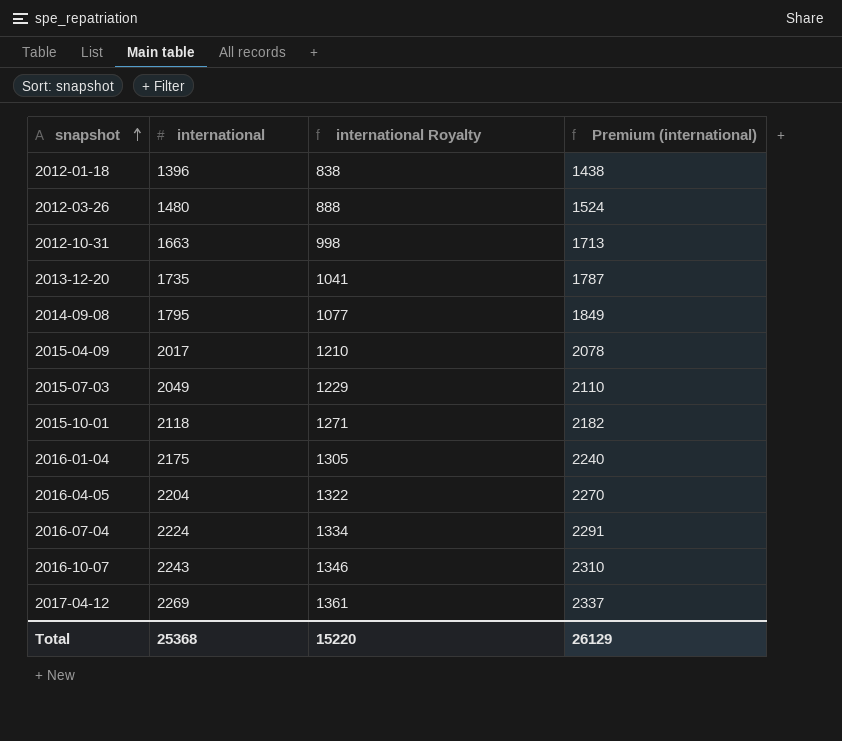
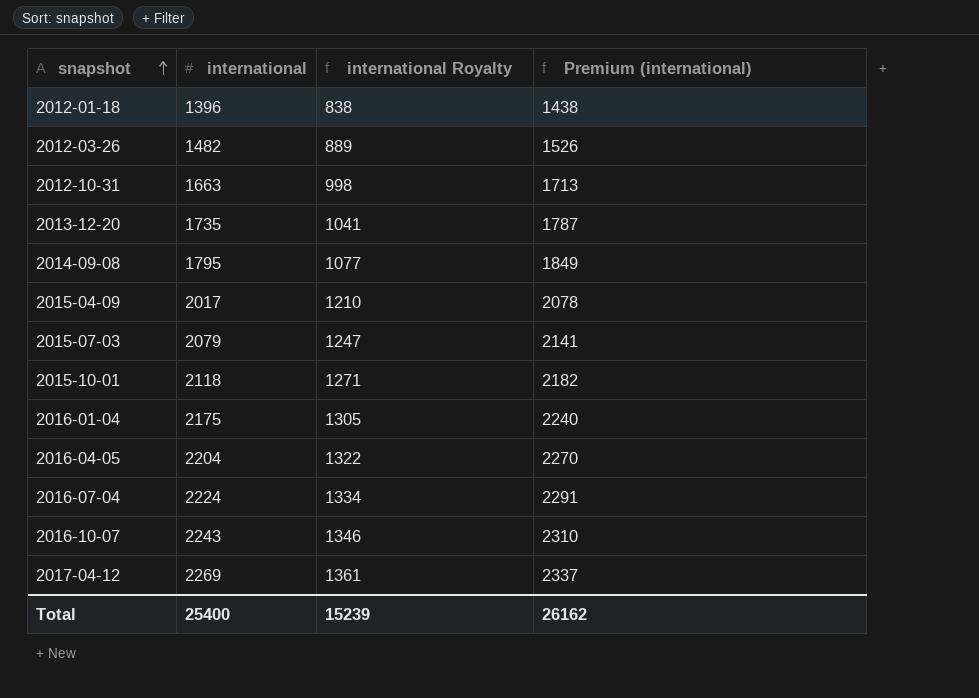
2012-03-26 | international: 1480 -> 1482
2012-03-26 | international Royalty: 888 -> 889
2012-03-26 | Premium (international): 1524 -> 1526
2015-07-03 | international: 2049 -> 2079
2015-07-03 | international Royalty: 1229 -> 1247
2015-07-03 | Premium (international): 2110 -> 2141
Total | international: 25368 -> 25400
Total | international Royalty: 15220 -> 15239
Total | Premium (international): 26129 -> 26162

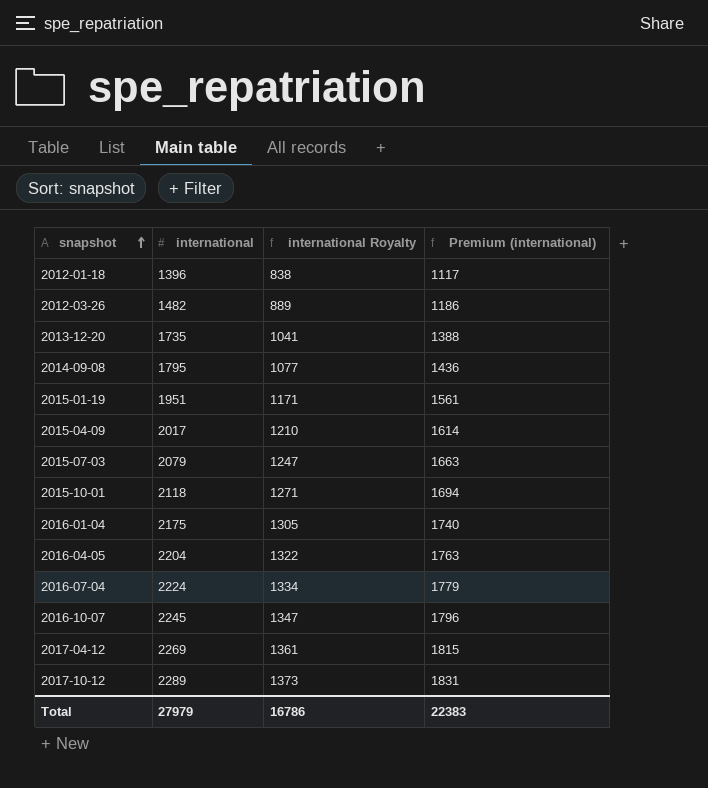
column Premium (international) | formula: [international] * 1.03 -> [international] * 0.8
row 2012-10-31: 1663 | 998 | 1713 -> none
row 2015-01-19: none -> 1951 | 1171 | 1561
2016-10-07 | international: 2243 -> 2245
2016-10-07 | international Royalty: 1346 -> 1347
row 2017-10-12: none -> 2289 | 1373 | 1831
Total | international: 25400 -> 27979
Total | international Royalty: 15239 -> 16786
Total | Premium (international): 26162 -> 22383

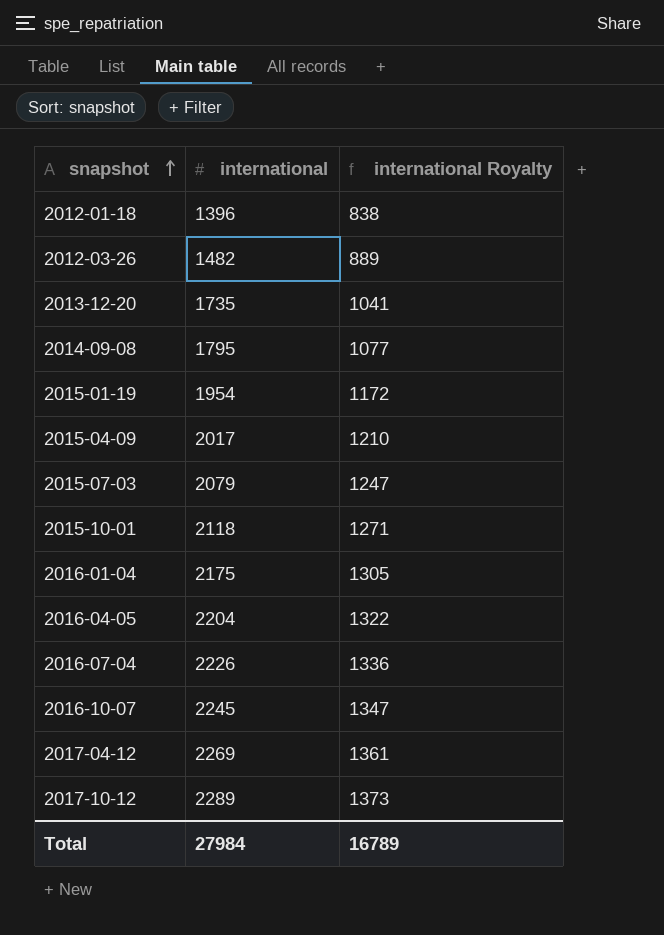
column Premium (international) | formula: [international] * 0.8 -> none
2015-01-19 | international: 1951 -> 1954
2015-01-19 | international Royalty: 1171 -> 1172
2016-07-04 | international: 2224 -> 2226
2016-07-04 | international Royalty: 1334 -> 1336
Total | international: 27979 -> 27984
Total | international Royalty: 16786 -> 16789

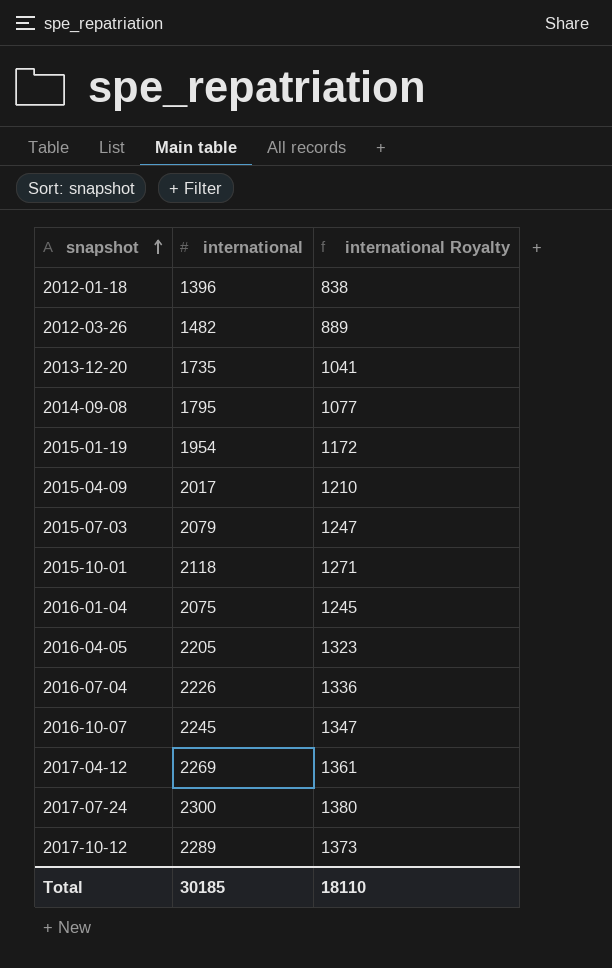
2016-01-04 | international: 2175 -> 2075
2016-01-04 | international Royalty: 1305 -> 1245
2016-04-05 | international: 2204 -> 2205
2016-04-05 | international Royalty: 1322 -> 1323
row 2017-07-24: none -> 2300 | 1380
Total | international: 27984 -> 30185
Total | international Royalty: 16789 -> 18110

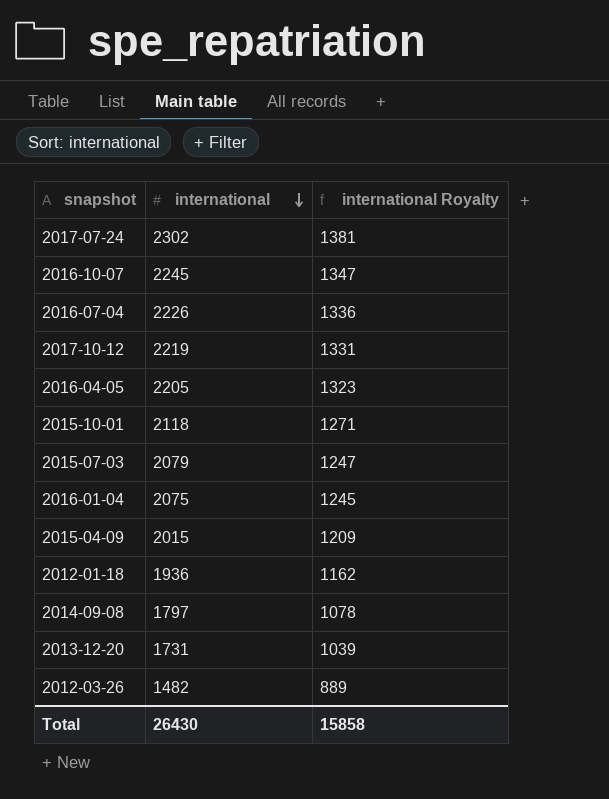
row order: snapshot ascending -> international descending
row 2015-01-19: 1954 | 1172 -> none
row 2017-04-12: 2269 | 1361 -> none
2017-07-24 | international: 2300 -> 2302
2017-07-24 | international Royalty: 1380 -> 1381
2017-10-12 | international: 2289 -> 2219
2017-10-12 | international Royalty: 1373 -> 1331
2015-04-09 | international: 2017 -> 2015
2015-04-09 | international Royalty: 1210 -> 1209
2012-01-18 | international: 1396 -> 1936
2012-01-18 | international Royalty: 838 -> 1162
2014-09-08 | international: 1795 -> 1797
2014-09-08 | international Royalty: 1077 -> 1078
2013-12-20 | international: 1735 -> 1731
2013-12-20 | international Royalty: 1041 -> 1039
Total | international: 30185 -> 26430
Total | international Royalty: 18110 -> 15858

